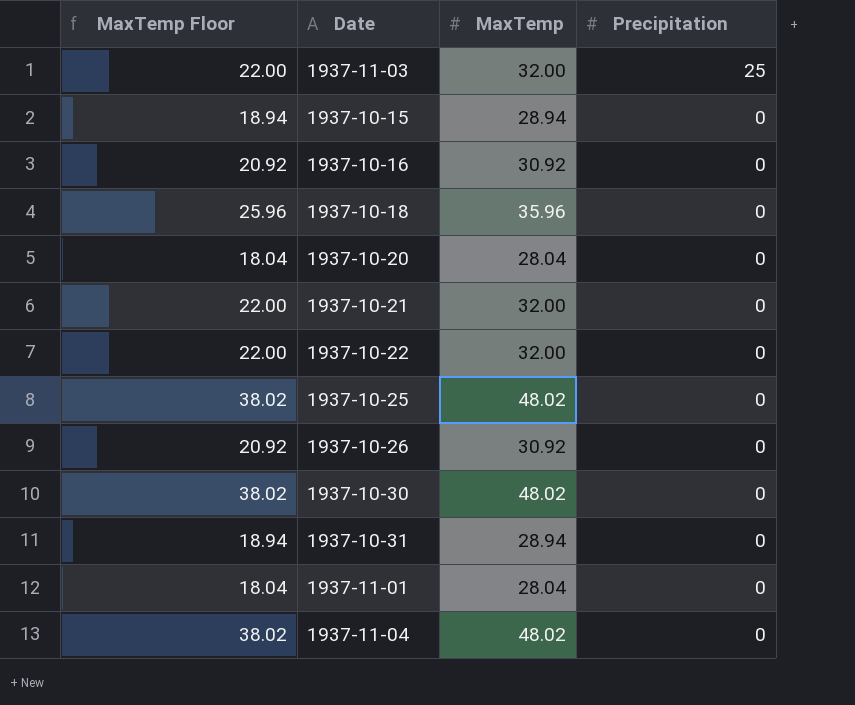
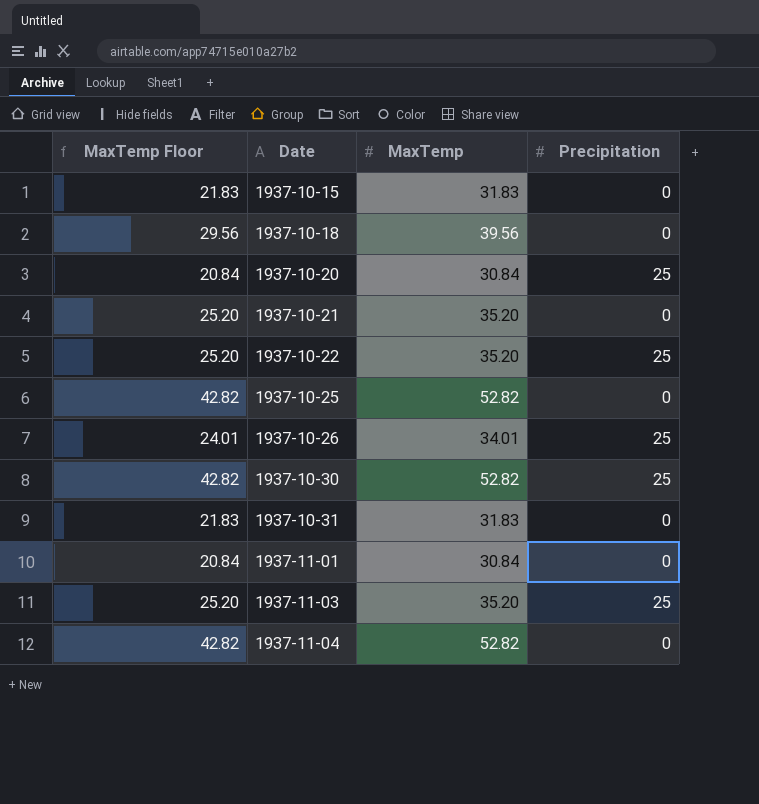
row order: Precipitation descending -> Date ascending
row 1937-10-16: 20.92 | 30.92 | 0 -> none
1937-10-15 | MaxTemp Floor: 18.94 -> 21.83
1937-10-15 | MaxTemp: 28.94 -> 31.83
1937-10-18 | MaxTemp Floor: 25.96 -> 29.56
1937-10-18 | MaxTemp: 35.96 -> 39.56
1937-10-20 | MaxTemp Floor: 18.04 -> 20.84
1937-10-20 | MaxTemp: 28.04 -> 30.84
1937-10-20 | Precipitation: 0 -> 25
1937-10-21 | MaxTemp Floor: 22.00 -> 25.20
1937-10-21 | MaxTemp: 32.00 -> 35.20
1937-10-22 | MaxTemp Floor: 22.00 -> 25.20
1937-10-22 | MaxTemp: 32.00 -> 35.20
1937-10-22 | Precipitation: 0 -> 25
1937-10-25 | MaxTemp Floor: 38.02 -> 42.82
1937-10-25 | MaxTemp: 48.02 -> 52.82
1937-10-26 | MaxTemp Floor: 20.92 -> 24.01
1937-10-26 | MaxTemp: 30.92 -> 34.01
1937-10-26 | Precipitation: 0 -> 25
1937-10-30 | MaxTemp Floor: 38.02 -> 42.82
1937-10-30 | MaxTemp: 48.02 -> 52.82
1937-10-30 | Precipitation: 0 -> 25
1937-10-31 | MaxTemp Floor: 18.94 -> 21.83
1937-10-31 | MaxTemp: 28.94 -> 31.83
1937-11-01 | MaxTemp Floor: 18.04 -> 20.84
1937-11-01 | MaxTemp: 28.04 -> 30.84
1937-11-03 | MaxTemp Floor: 22.00 -> 25.20
1937-11-03 | MaxTemp: 32.00 -> 35.20
1937-11-04 | MaxTemp Floor: 38.02 -> 42.82
1937-11-04 | MaxTemp: 48.02 -> 52.82

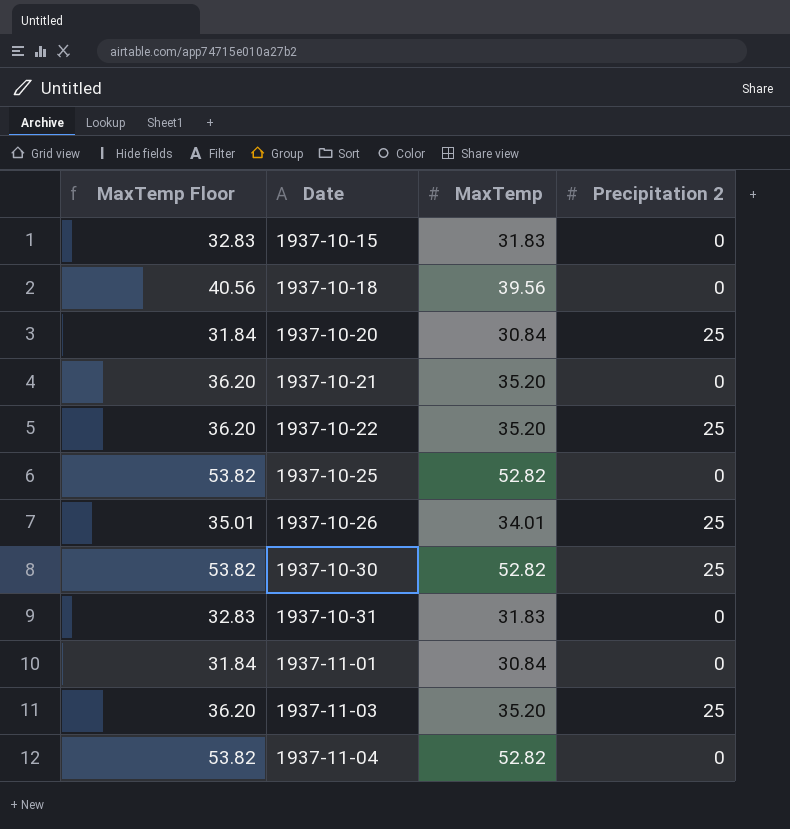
column MaxTemp Floor | formula: [MaxTemp] - 10 -> [MaxTemp] + 1
column name: Precipitation -> Precipitation 2

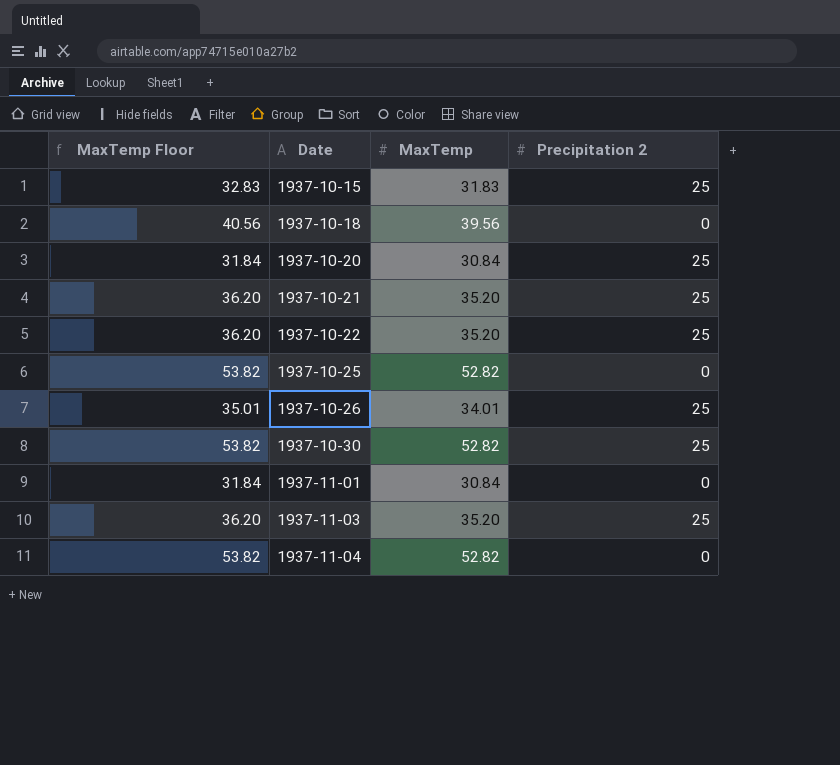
row 1937-10-31: 32.83 | 31.83 | 0 -> none
1937-10-15 | Precipitation 2: 0 -> 25
1937-10-21 | Precipitation 2: 0 -> 25

